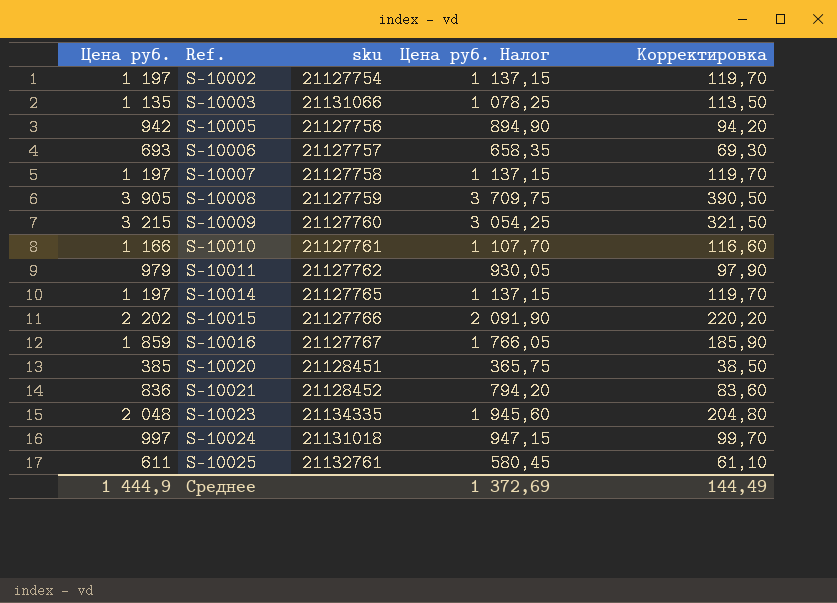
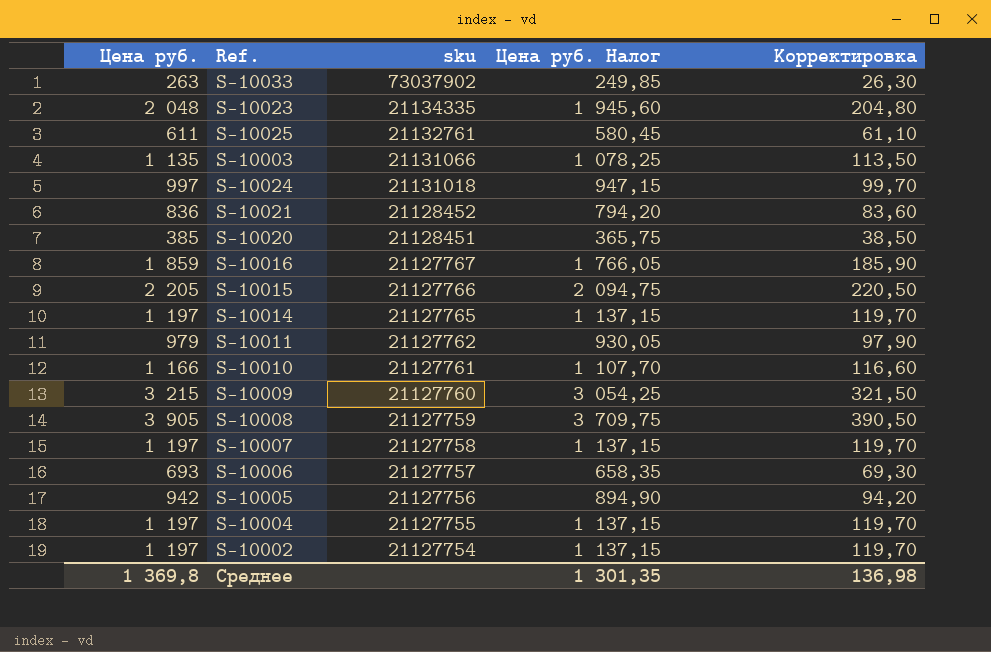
row order: Ref. ascending -> sku descending
row S-10033: none -> 263 | 73037902 | 249,85 | 26,30
S-10015 | Цена руб.: 2 202 -> 2 205
S-10015 | Цена руб. Налог: 2 091,90 -> 2 094,75
S-10015 | Корректировка: 220,20 -> 220,50
row S-10004: none -> 1 197 | 21127755 | 1 137,15 | 119,70
Среднее | Цена руб.: 1 444,9 -> 1 369,8
Среднее | Цена руб. Налог: 1 372,69 -> 1 301,35
Среднее | Корректировка: 144,49 -> 136,98

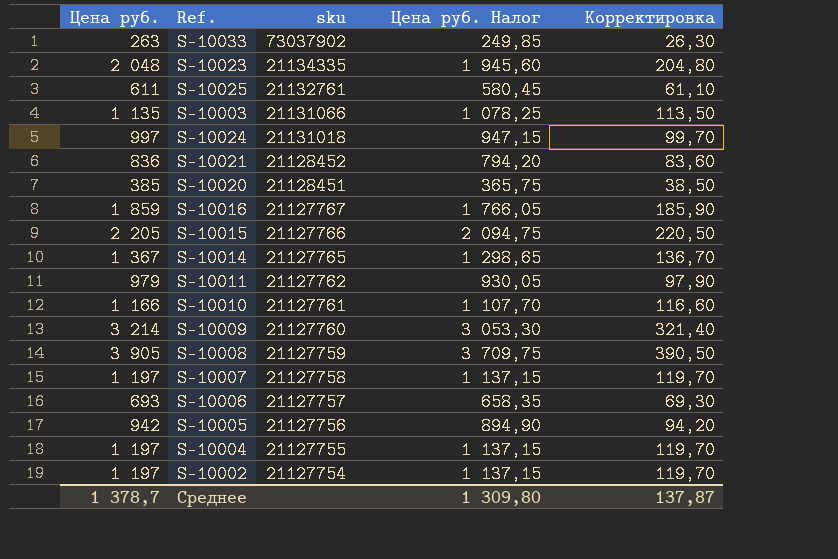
S-10014 | Цена руб.: 1 197 -> 1 367
S-10014 | Цена руб. Налог: 1 137,15 -> 1 298,65
S-10014 | Корректировка: 119,70 -> 136,70
S-10009 | Цена руб.: 3 215 -> 3 214
S-10009 | Цена руб. Налог: 3 054,25 -> 3 053,30
S-10009 | Корректировка: 321,50 -> 321,40
Среднее | Цена руб.: 1 369,8 -> 1 378,7
Среднее | Цена руб. Налог: 1 301,35 -> 1 309,80
Среднее | Корректировка: 136,98 -> 137,87

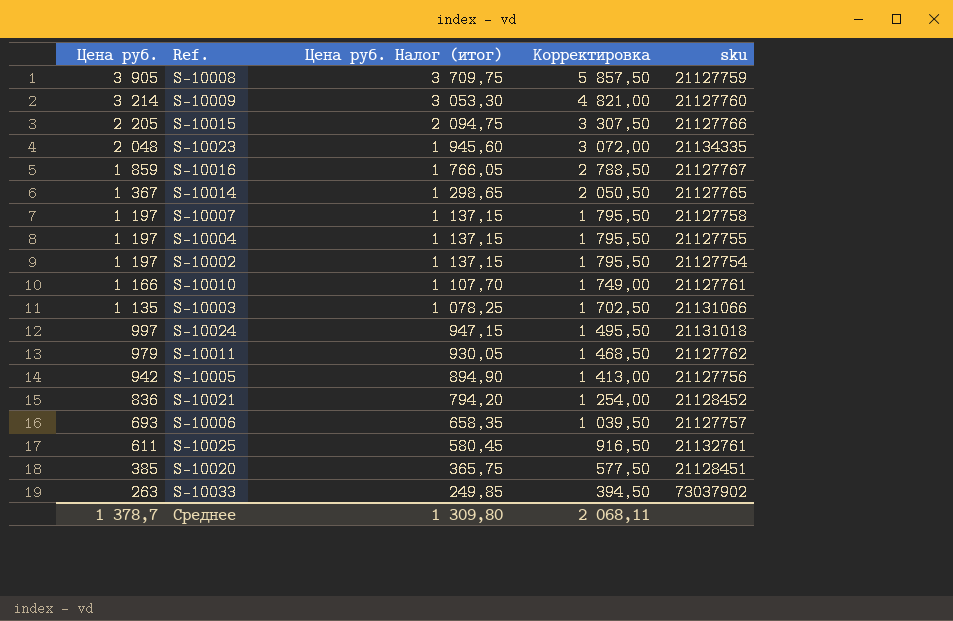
row order: sku descending -> Цена руб. descending
column name: Цена руб. Налог -> Цена руб. Налог (итог)
column Корректировка | formula: [Цена руб.] * 0,1 -> [Цена руб.] * 1,5
column sku | position: 3 -> 5
Среднее | Корректировка: 137,87 -> 2 068,11

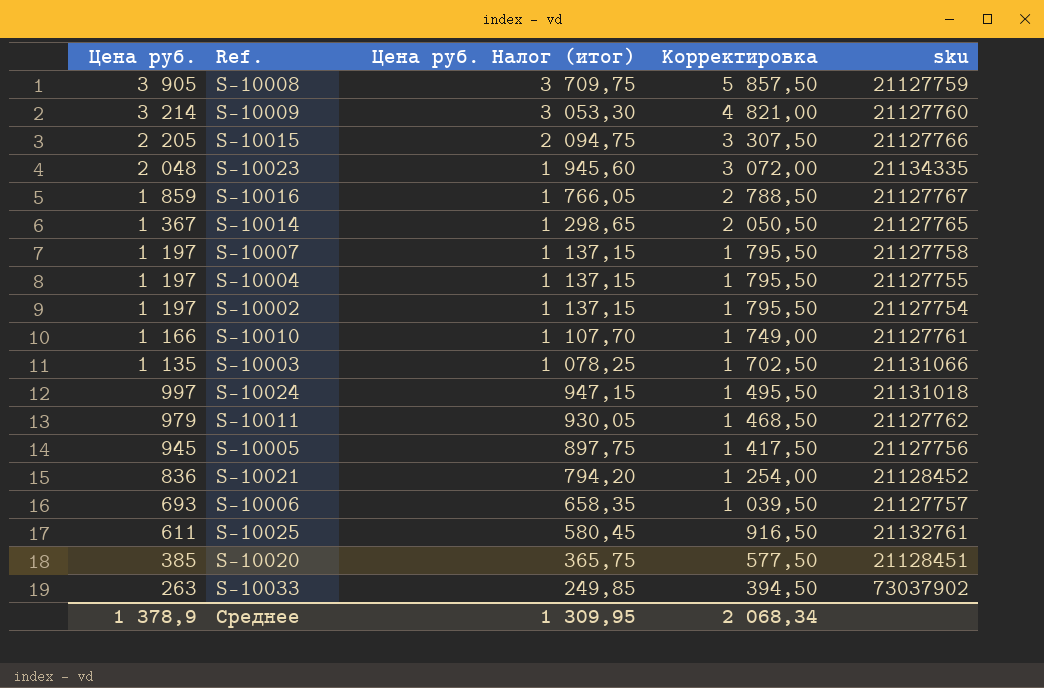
S-10005 | Цена руб.: 942 -> 945
S-10005 | Цена руб. Налог (итог): 894,90 -> 897,75
S-10005 | Корректировка: 1 413,00 -> 1 417,50
Среднее | Цена руб.: 1 378,7 -> 1 378,9
Среднее | Цена руб. Налог (итог): 1 309,80 -> 1 309,95
Среднее | Корректировка: 2 068,11 -> 2 068,34

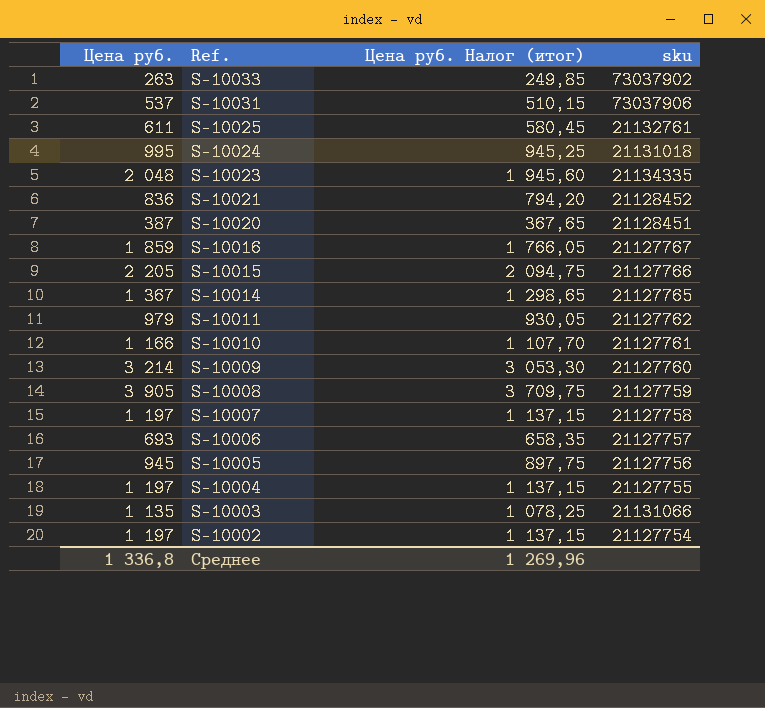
row order: Цена руб. descending -> Ref. descending
column Корректировка | formula: [Цена руб.] * 1,5 -> none
row S-10031: none -> 537 | 510,15 | 73037906
S-10024 | Цена руб.: 997 -> 995
S-10024 | Цена руб. Налог (итог): 947,15 -> 945,25
S-10020 | Цена руб.: 385 -> 387
S-10020 | Цена руб. Налог (итог): 365,75 -> 367,65
Среднее | Цена руб.: 1 378,9 -> 1 336,8
Среднее | Цена руб. Налог (итог): 1 309,95 -> 1 269,96

